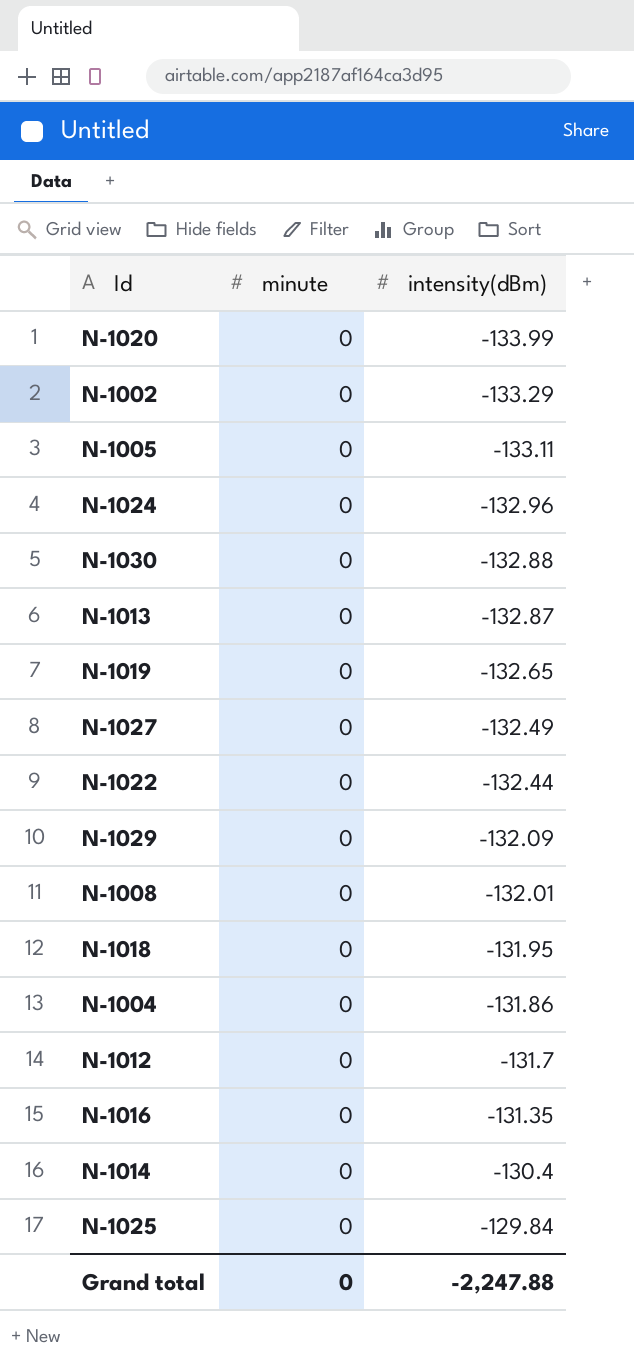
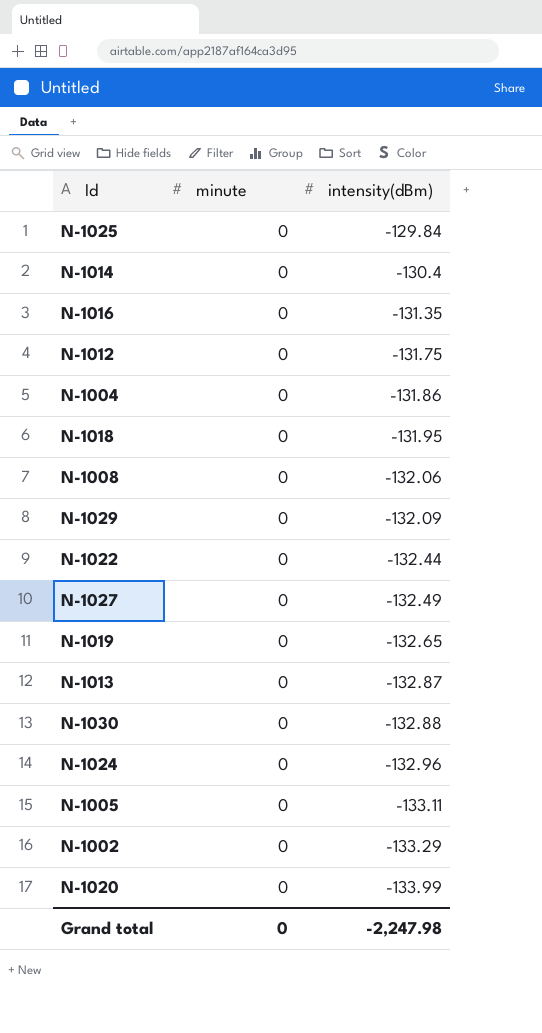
row order: intensity(dBm) ascending -> intensity(dBm) descending
N-1012 | intensity(dBm): -131.7 -> -131.75
N-1008 | intensity(dBm): -132.01 -> -132.06
Grand total | intensity(dBm): -2,247.88 -> -2,247.98

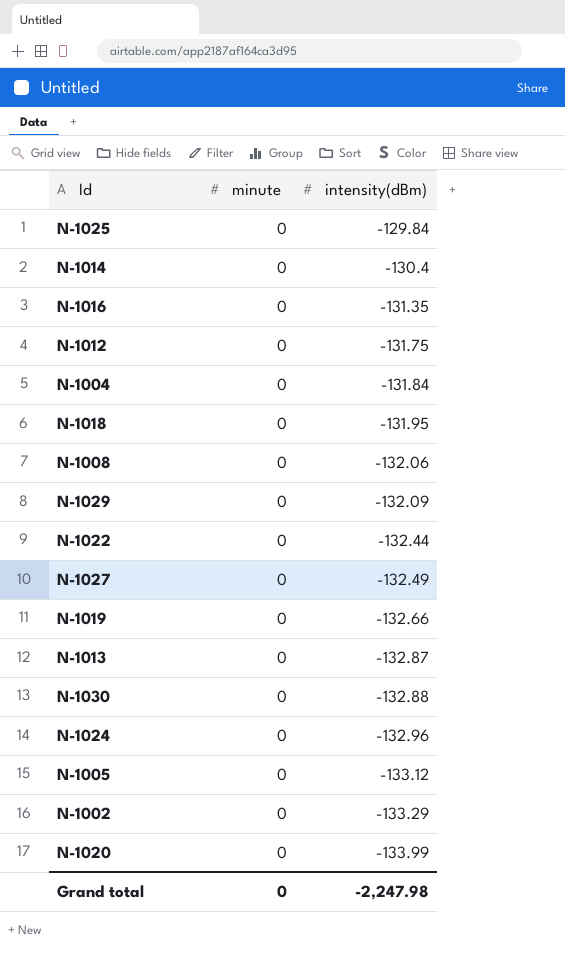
N-1004 | intensity(dBm): -131.86 -> -131.84
N-1019 | intensity(dBm): -132.65 -> -132.66
N-1005 | intensity(dBm): -133.11 -> -133.12

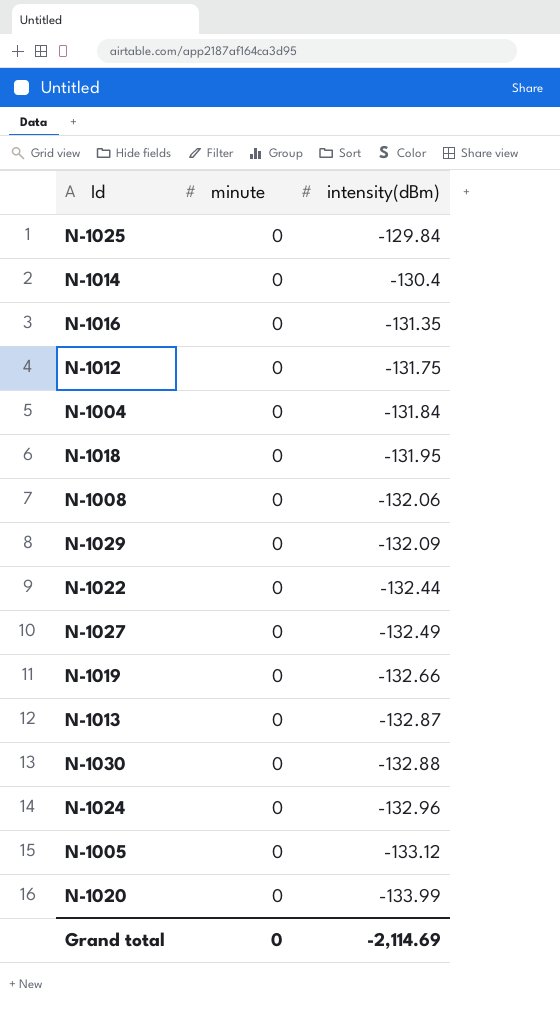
row N-1002: 0 | -133.29 -> none
Grand total | intensity(dBm): -2,247.98 -> -2,114.69

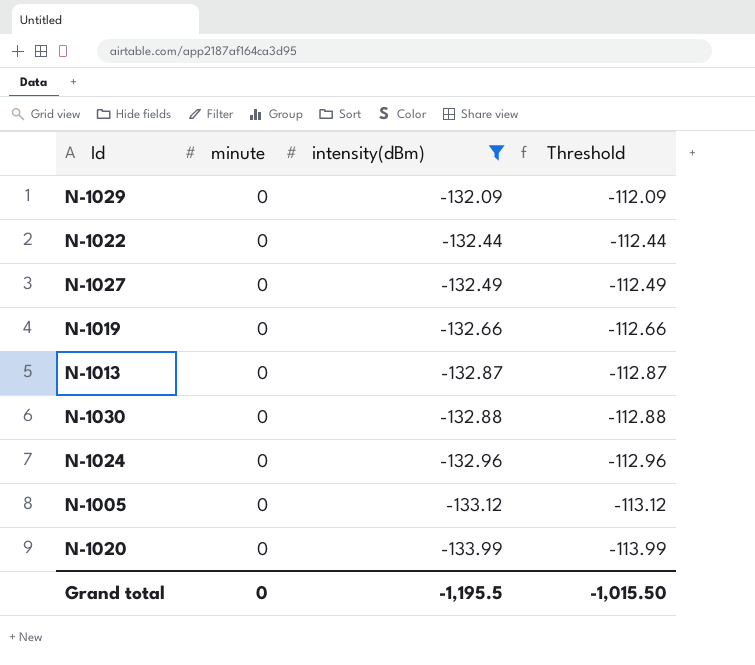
filter: none -> intensity(dBm) <= -132.09
column Threshold | formula: none -> [intensity(dBm)] + 20
Grand total | intensity(dBm): -2,114.69 -> -1,195.5

